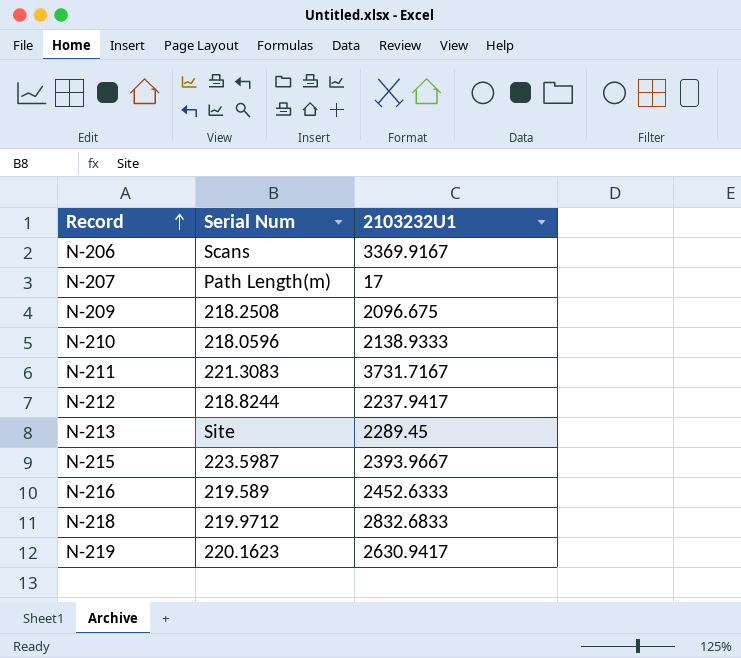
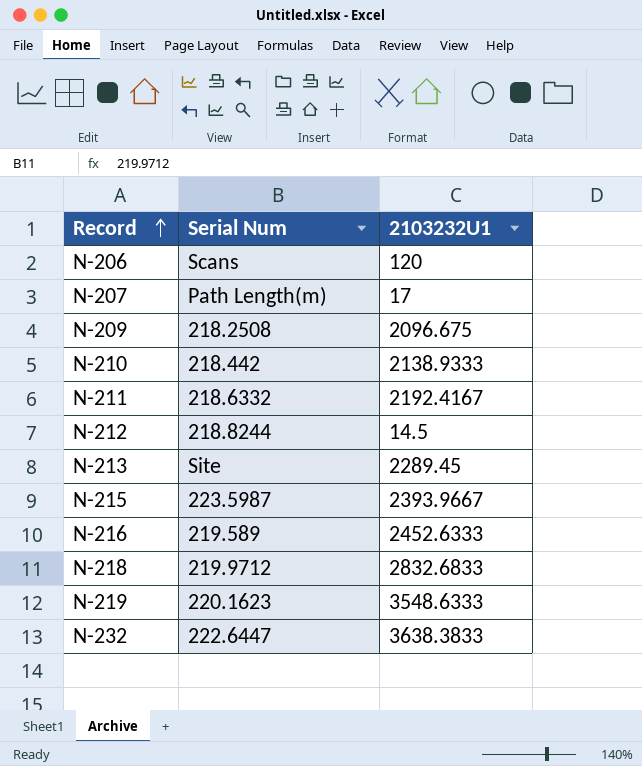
N-206 | 2103232U1: 3369.9167 -> 120
N-210 | Serial Num: 218.0596 -> 218.442
N-211 | Serial Num: 221.3083 -> 218.6332
N-211 | 2103232U1: 3731.7167 -> 2192.4167
N-212 | 2103232U1: 2237.9417 -> 14.5
N-219 | 2103232U1: 2630.9417 -> 3548.6333
row N-232: none -> 222.6447 | 3638.3833

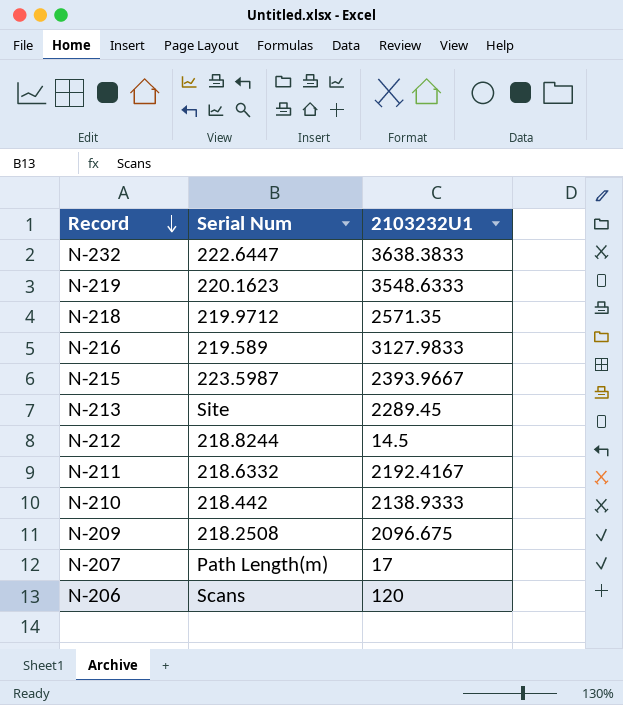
row order: Record ascending -> Record descending
N-218 | 2103232U1: 2832.6833 -> 2571.35
N-216 | 2103232U1: 2452.6333 -> 3127.9833

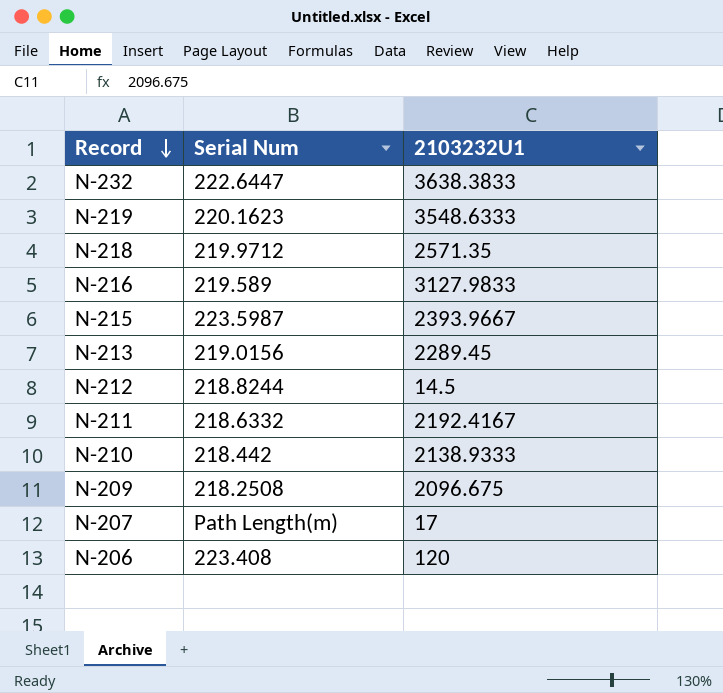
N-213 | Serial Num: Site -> 219.0156
N-206 | Serial Num: Scans -> 223.408

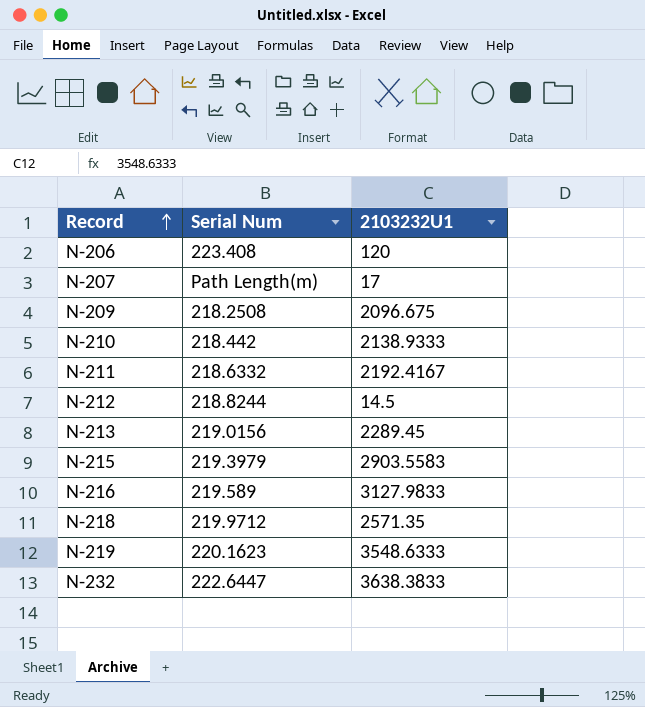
row order: Record descending -> Record ascending
N-215 | Serial Num: 223.5987 -> 219.3979
N-215 | 2103232U1: 2393.9667 -> 2903.5583

